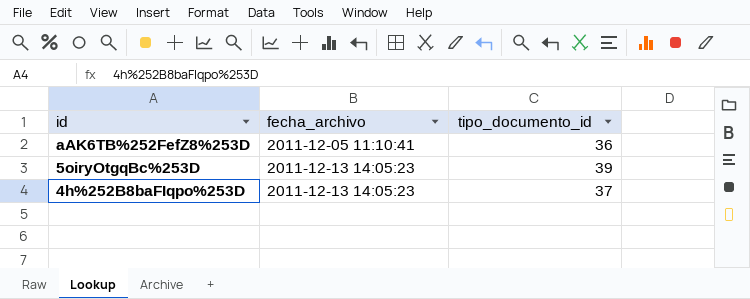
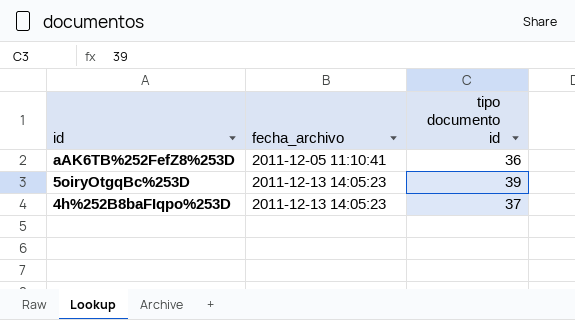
column name: tipo_documento_id -> tipo documento id

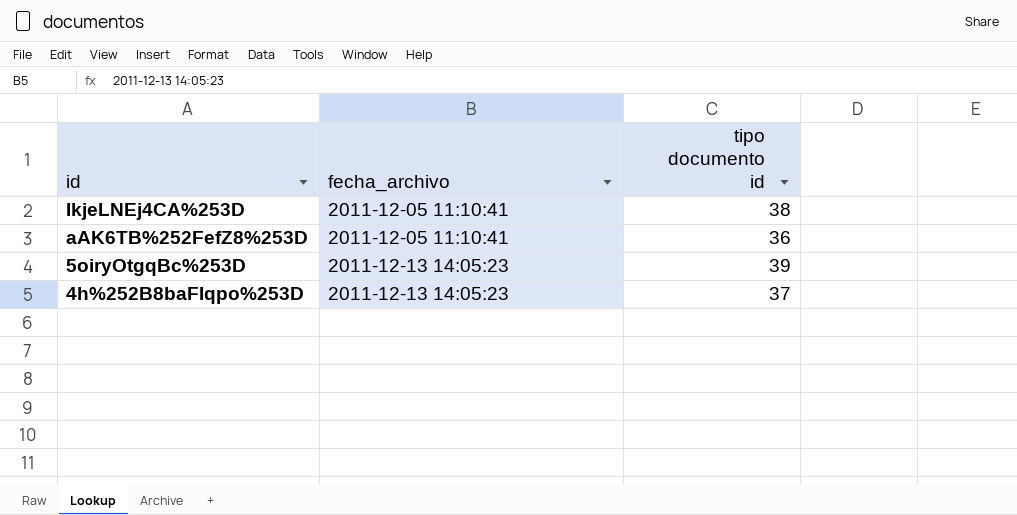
row IkjeLNEj4CA%253D: none -> 2011-12-05 11:10:41 | 38

